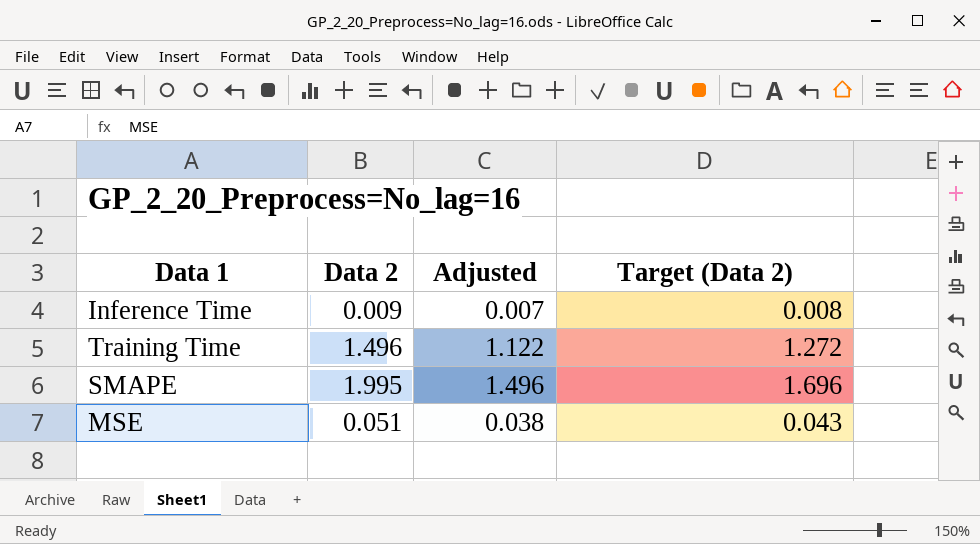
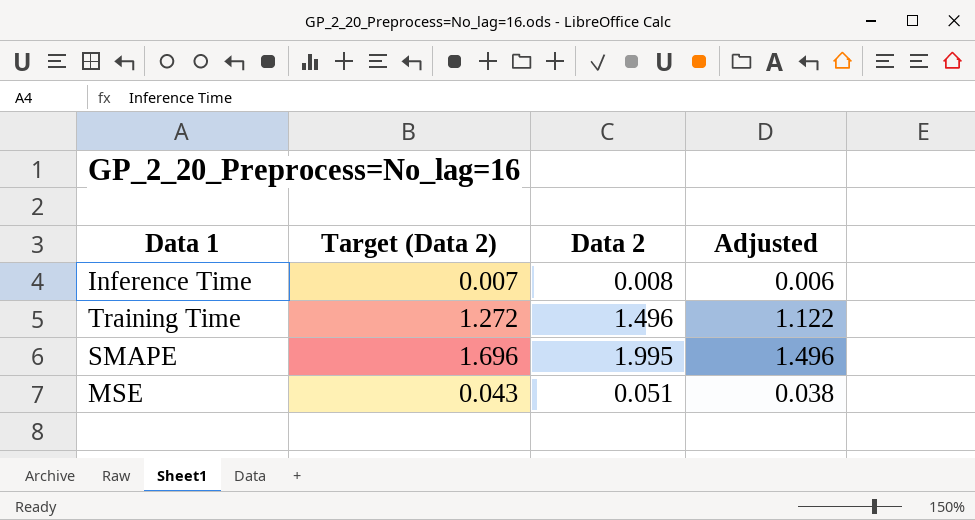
column Target (Data 2) | position: 4 -> 2
Inference Time | Target (Data 2): 0.008 -> 0.007
Inference Time | Data 2: 0.009 -> 0.008
Inference Time | Adjusted: 0.007 -> 0.006

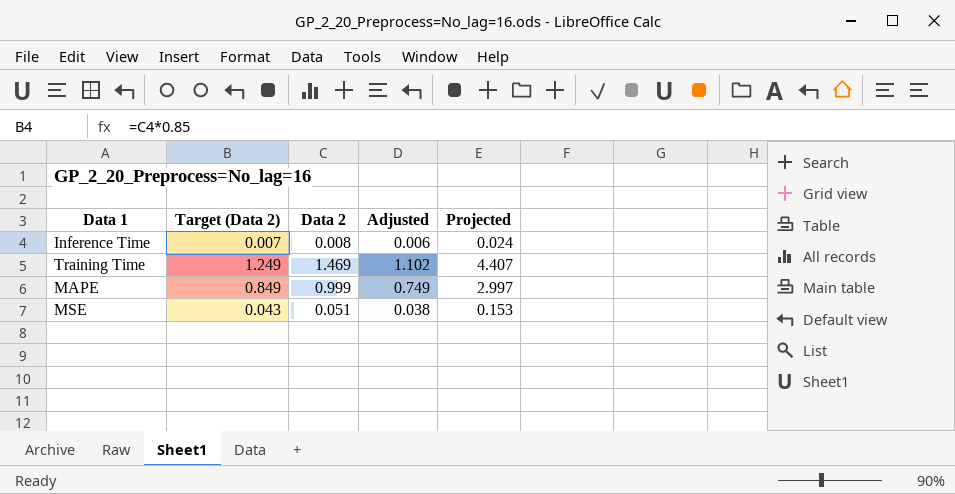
column Projected | formula: none -> [Data 2] * 3
row SMAPE: 1.696 | 1.995 | 1.496 -> none
Training Time | Target (Data 2): 1.272 -> 1.249
Training Time | Data 2: 1.496 -> 1.469
Training Time | Adjusted: 1.122 -> 1.102
row MAPE: none -> 0.849 | 0.999 | 0.749 | 2.997

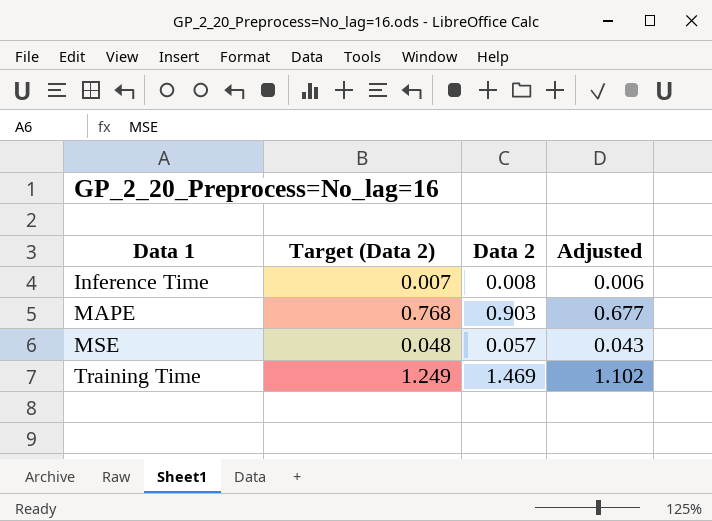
row order: none -> Data 1 ascending
column Projected | formula: [Data 2] * 3 -> none
MAPE | Target (Data 2): 0.849 -> 0.768
MAPE | Data 2: 0.999 -> 0.903
MAPE | Adjusted: 0.749 -> 0.677
MSE | Target (Data 2): 0.043 -> 0.048
MSE | Data 2: 0.051 -> 0.057
MSE | Adjusted: 0.038 -> 0.043

